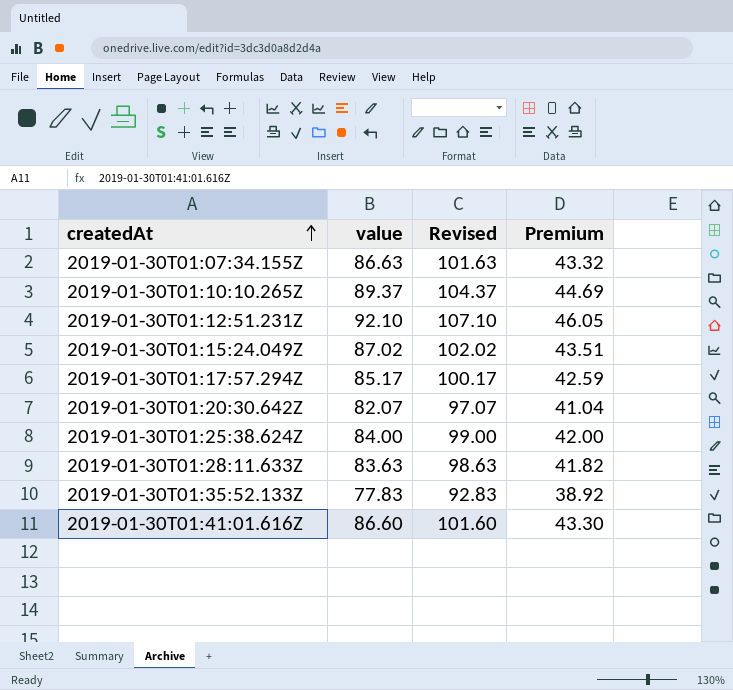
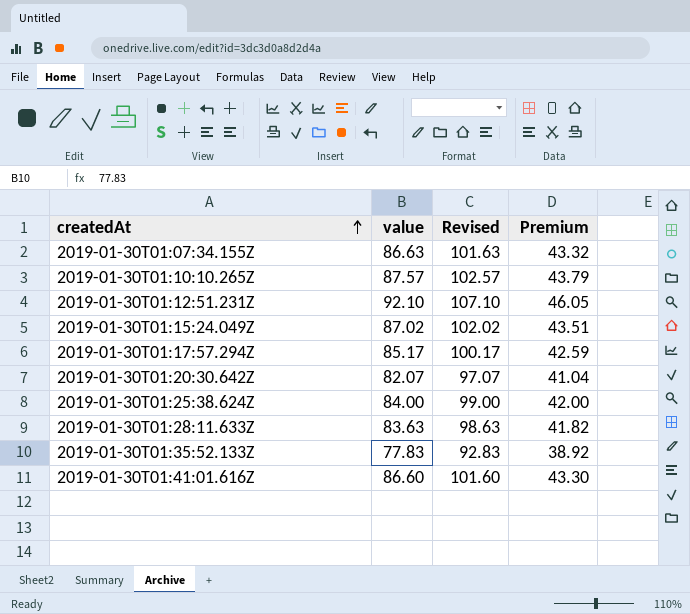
2019-01-30T01:10:10.265Z | value: 89.37 -> 87.57
2019-01-30T01:10:10.265Z | Revised: 104.37 -> 102.57
2019-01-30T01:10:10.265Z | Premium: 44.69 -> 43.79

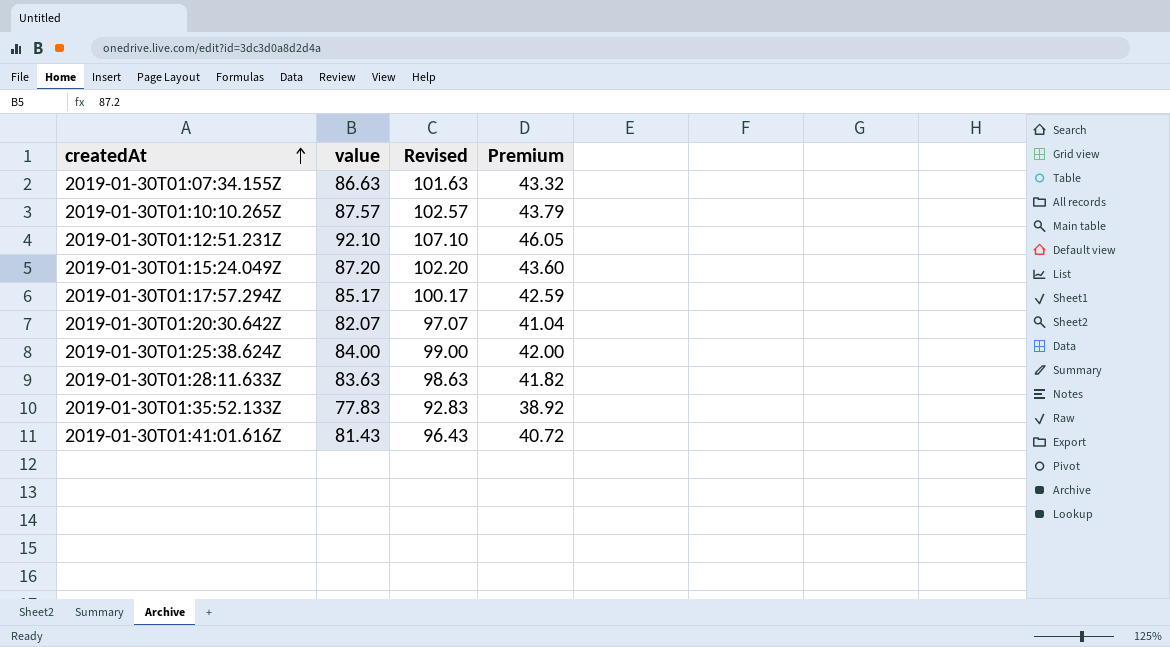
2019-01-30T01:15:24.049Z | value: 87.02 -> 87.20
2019-01-30T01:15:24.049Z | Revised: 102.02 -> 102.20
2019-01-30T01:15:24.049Z | Premium: 43.51 -> 43.60
2019-01-30T01:41:01.616Z | value: 86.60 -> 81.43
2019-01-30T01:41:01.616Z | Revised: 101.60 -> 96.43
2019-01-30T01:41:01.616Z | Premium: 43.30 -> 40.72

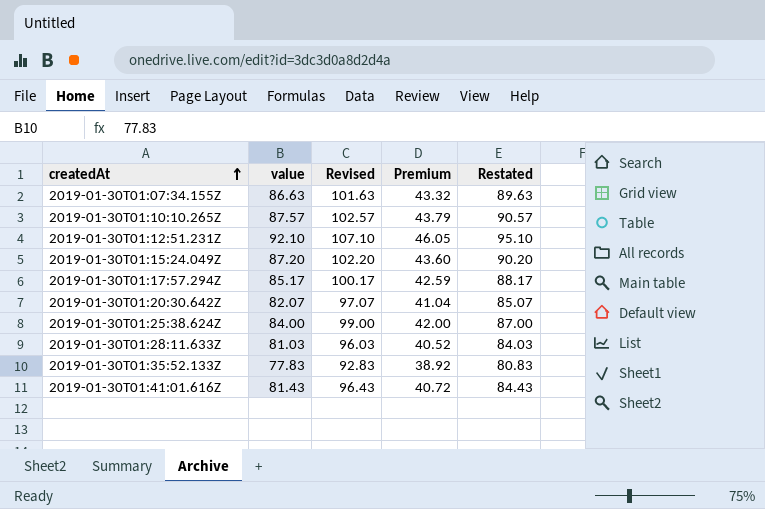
column Restated | formula: none -> [value] + 3
2019-01-30T01:28:11.633Z | value: 83.63 -> 81.03
2019-01-30T01:28:11.633Z | Revised: 98.63 -> 96.03
2019-01-30T01:28:11.633Z | Premium: 41.82 -> 40.52

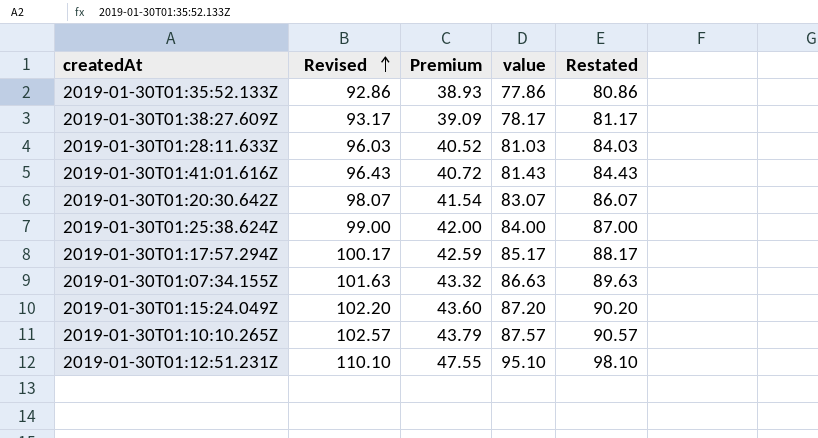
row order: createdAt ascending -> Revised ascending
column value | position: 2 -> 4
2019-01-30T01:35:52.133Z | Revised: 92.83 -> 92.86
2019-01-30T01:35:52.133Z | Premium: 38.92 -> 38.93
2019-01-30T01:35:52.133Z | value: 77.83 -> 77.86
2019-01-30T01:35:52.133Z | Restated: 80.83 -> 80.86
row 2019-01-30T01:38:27.609Z: none -> 93.17 | 39.09 | 78.17 | 81.17
2019-01-30T01:20:30.642Z | Revised: 97.07 -> 98.07
2019-01-30T01:20:30.642Z | Premium: 41.04 -> 41.54
2019-01-30T01:20:30.642Z | value: 82.07 -> 83.07
2019-01-30T01:20:30.642Z | Restated: 85.07 -> 86.07
2019-01-30T01:12:51.231Z | Revised: 107.10 -> 110.10
2019-01-30T01:12:51.231Z | Premium: 46.05 -> 47.55
2019-01-30T01:12:51.231Z | value: 92.10 -> 95.10
2019-01-30T01:12:51.231Z | Restated: 95.10 -> 98.10

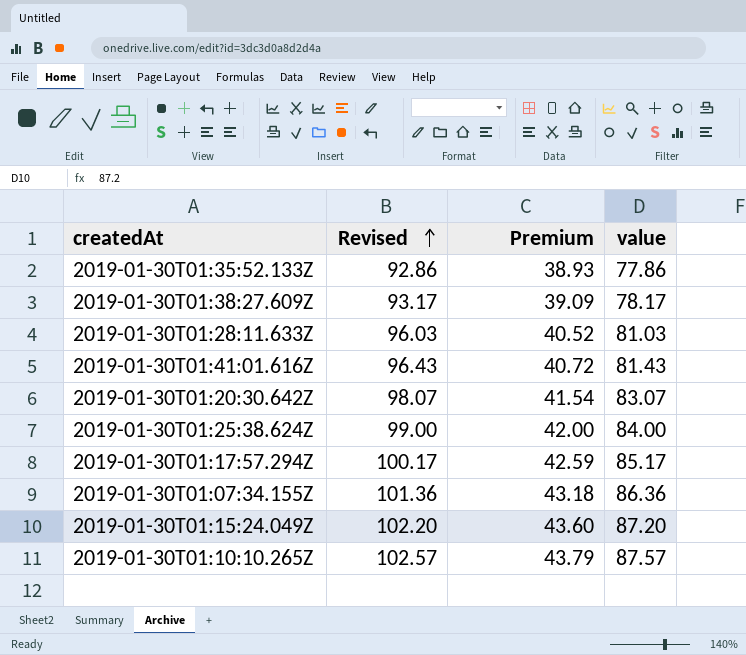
column Restated | formula: [value] + 3 -> none
row 2019-01-30T01:12:51.231Z: 110.10 | 47.55 | 95.10 | 98.10 -> none
2019-01-30T01:07:34.155Z | Revised: 101.63 -> 101.36
2019-01-30T01:07:34.155Z | Premium: 43.32 -> 43.18
2019-01-30T01:07:34.155Z | value: 86.63 -> 86.36

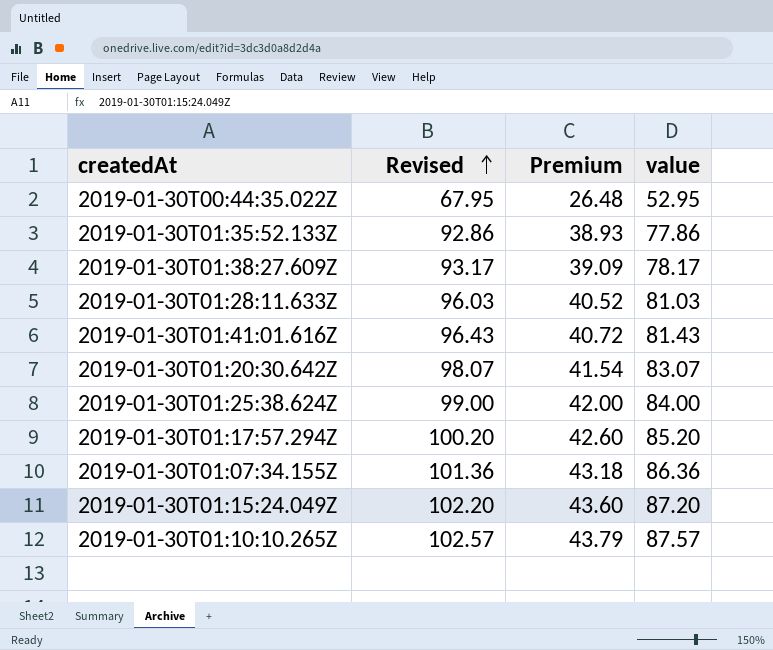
row 2019-01-30T00:44:35.022Z: none -> 67.95 | 26.48 | 52.95
2019-01-30T01:17:57.294Z | Revised: 100.17 -> 100.20
2019-01-30T01:17:57.294Z | Premium: 42.59 -> 42.60
2019-01-30T01:17:57.294Z | value: 85.17 -> 85.20

